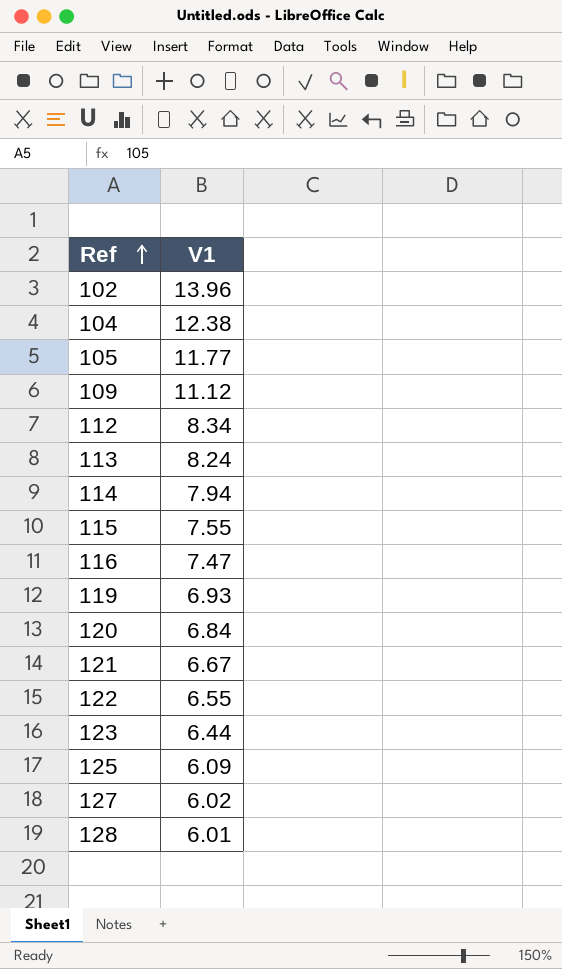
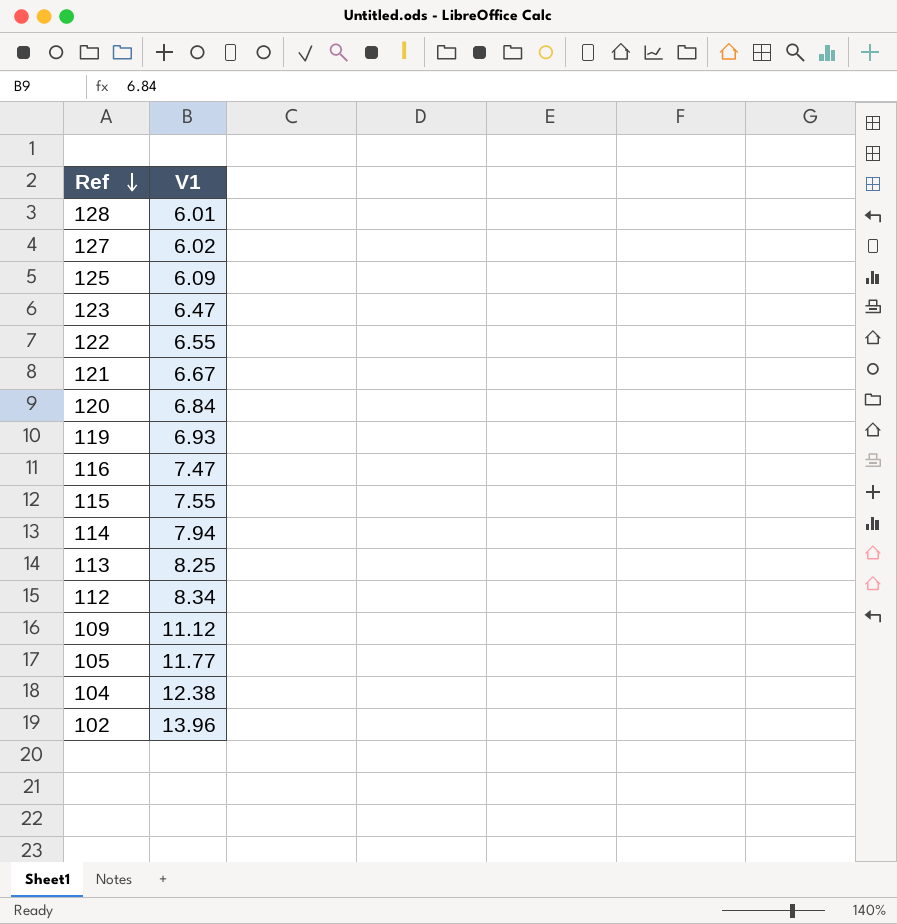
row order: Ref ascending -> Ref descending
123 | V1: 6.44 -> 6.47
113 | V1: 8.24 -> 8.25

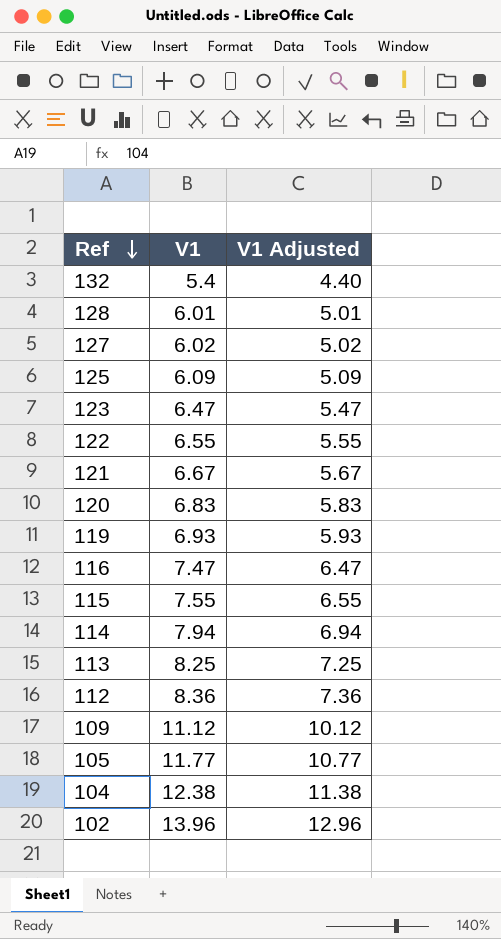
column V1 Adjusted | formula: none -> [V1] - 1
row 132: none -> 5.4 | 4.40
120 | V1: 6.84 -> 6.83
112 | V1: 8.34 -> 8.36

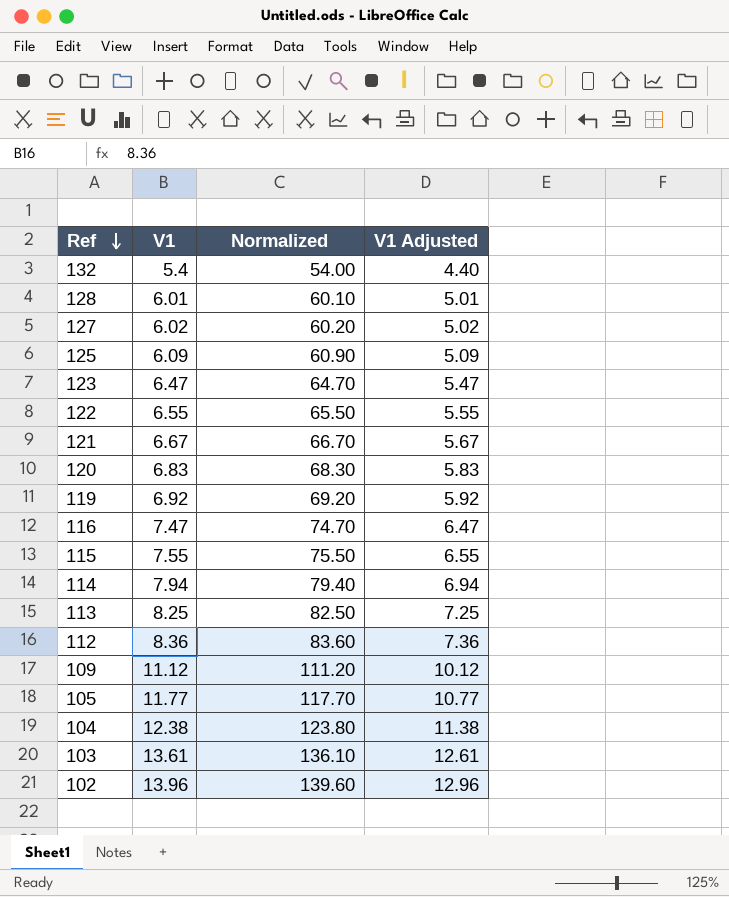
column Normalized | formula: none -> [V1] * 10
119 | V1: 6.93 -> 6.92
119 | V1 Adjusted: 5.93 -> 5.92
row 103: none -> 13.61 | 136.10 | 12.61

